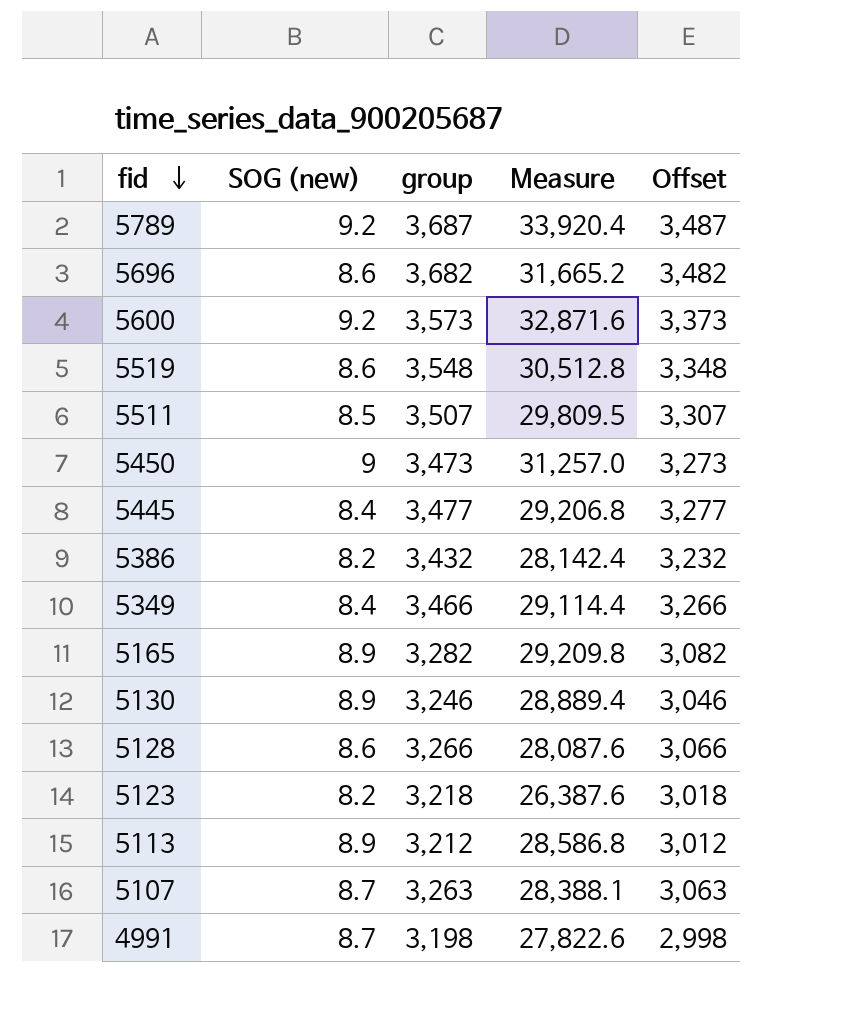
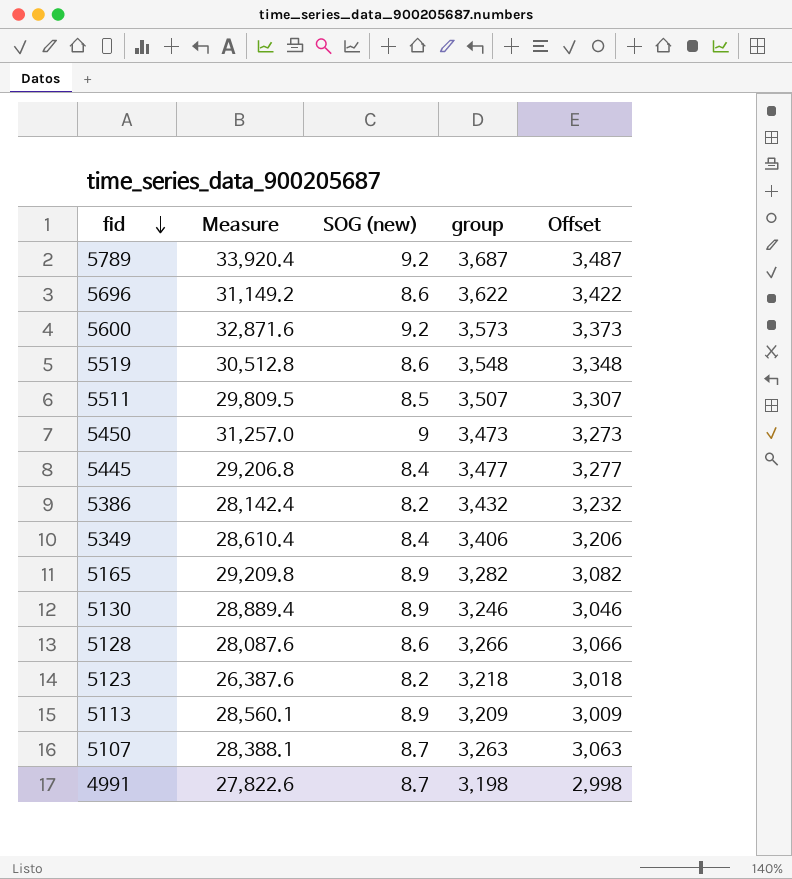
column Measure | position: 4 -> 2
5696 | Measure: 31,665.2 -> 31,149.2
5696 | group: 3,682 -> 3,622
5696 | Offset: 3,482 -> 3,422
5349 | Measure: 29,114.4 -> 28,610.4
5349 | group: 3,466 -> 3,406
5349 | Offset: 3,266 -> 3,206
5113 | Measure: 28,586.8 -> 28,560.1
5113 | group: 3,212 -> 3,209
5113 | Offset: 3,012 -> 3,009

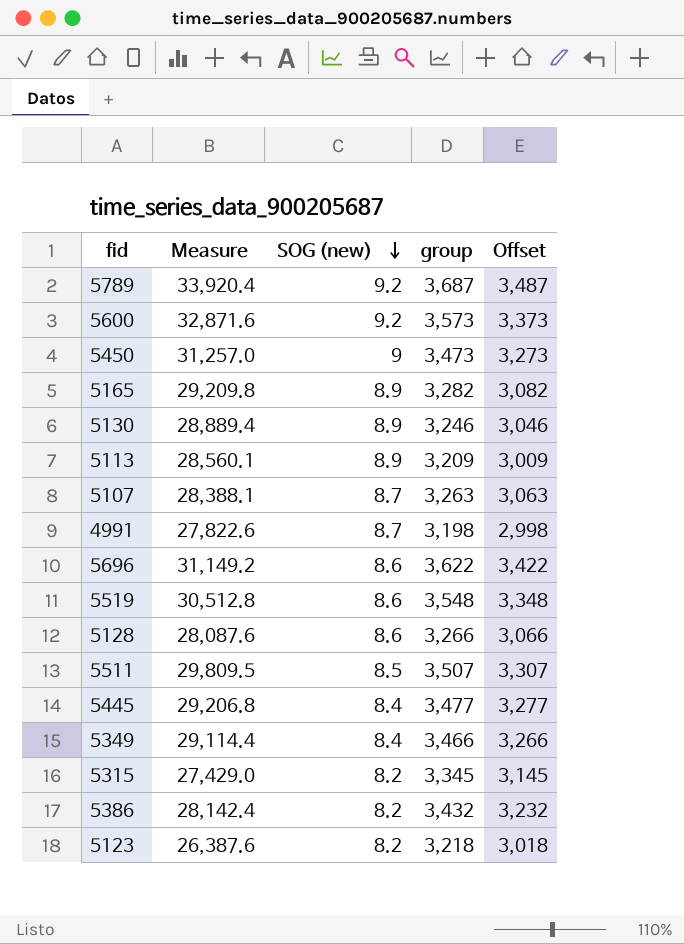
row order: fid descending -> SOG (new) descending
5349 | Measure: 28,610.4 -> 29,114.4
5349 | group: 3,406 -> 3,466
5349 | Offset: 3,206 -> 3,266
row 5315: none -> 27,429.0 | 8.2 | 3,345 | 3,145

